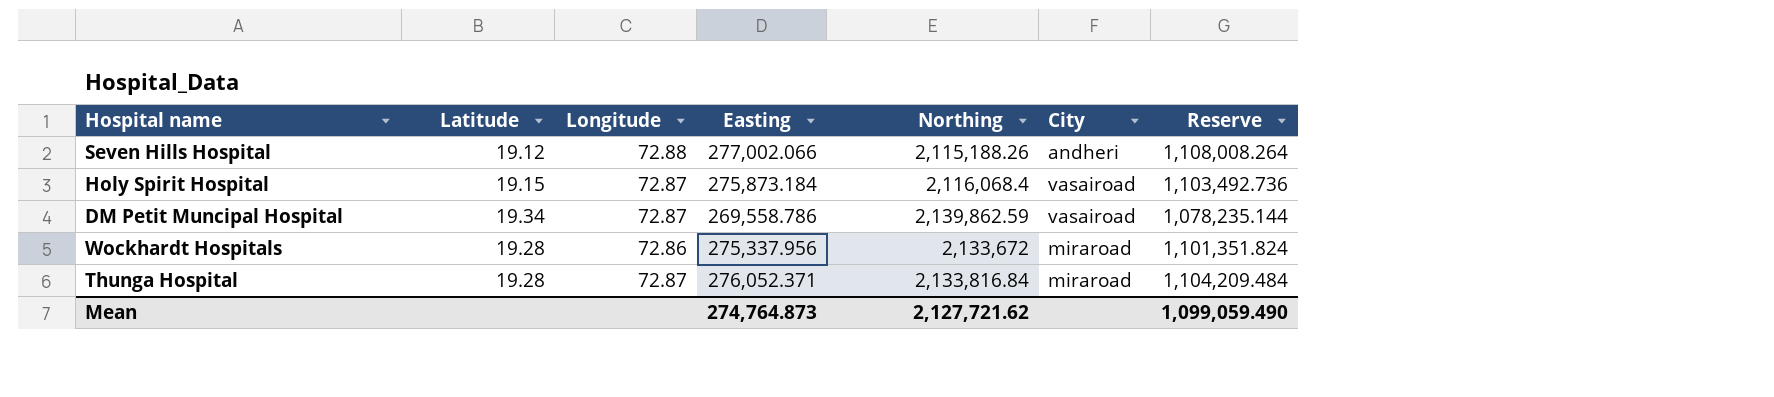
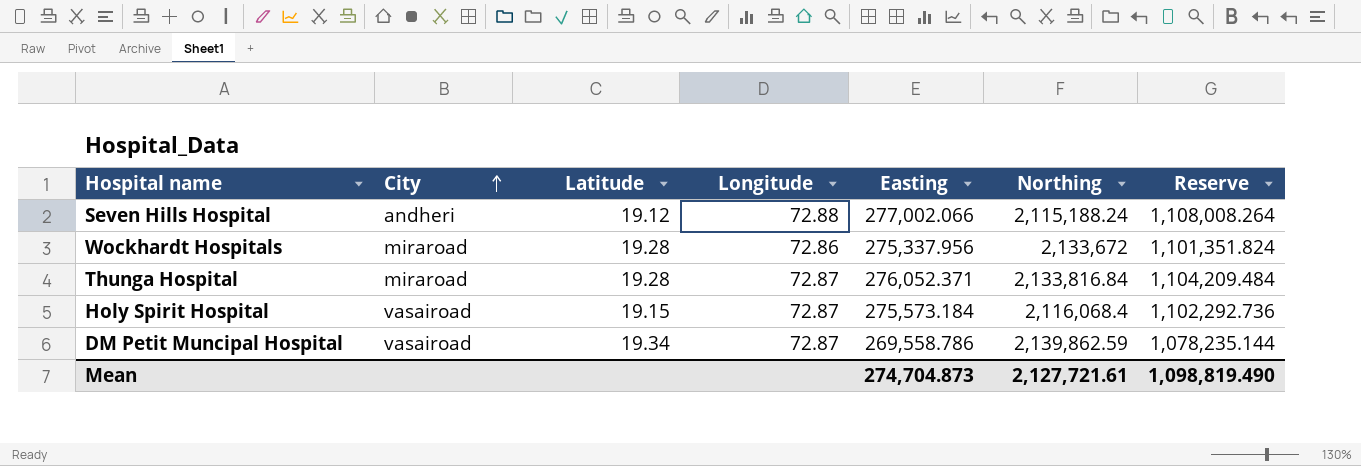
row order: none -> City ascending
column City | position: 6 -> 2
Seven Hills Hospital | Northing: 2,115,188.26 -> 2,115,188.24
Holy Spirit Hospital | Easting: 275,873.184 -> 275,573.184
Holy Spirit Hospital | Reserve: 1,103,492.736 -> 1,102,292.736
Mean | Easting: 274,764.873 -> 274,704.873
Mean | Northing: 2,127,721.62 -> 2,127,721.61
Mean | Reserve: 1,099,059.490 -> 1,098,819.490

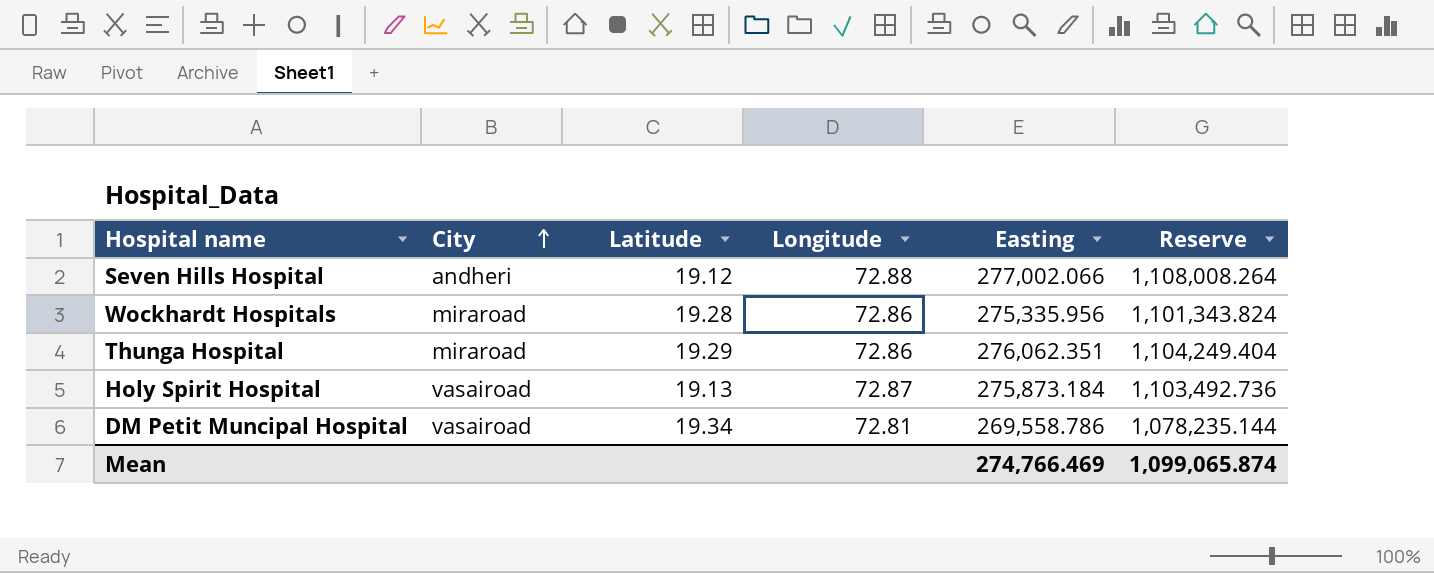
column Northing | position: 6 -> none
Wockhardt Hospitals | Easting: 275,337.956 -> 275,335.956
Wockhardt Hospitals | Reserve: 1,101,351.824 -> 1,101,343.824
Thunga Hospital | Latitude: 19.28 -> 19.29
Thunga Hospital | Longitude: 72.87 -> 72.86
Thunga Hospital | Easting: 276,052.371 -> 276,062.351
Thunga Hospital | Reserve: 1,104,209.484 -> 1,104,249.404
Holy Spirit Hospital | Latitude: 19.15 -> 19.13
Holy Spirit Hospital | Easting: 275,573.184 -> 275,873.184
Holy Spirit Hospital | Reserve: 1,102,292.736 -> 1,103,492.736
DM Petit Muncipal Hospital | Longitude: 72.87 -> 72.81
Mean | Easting: 274,704.873 -> 274,766.469
Mean | Reserve: 1,098,819.490 -> 1,099,065.874

